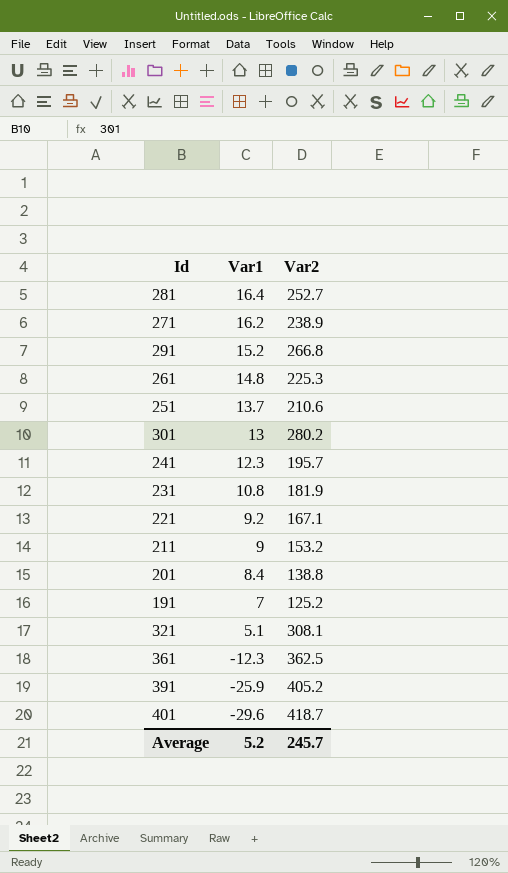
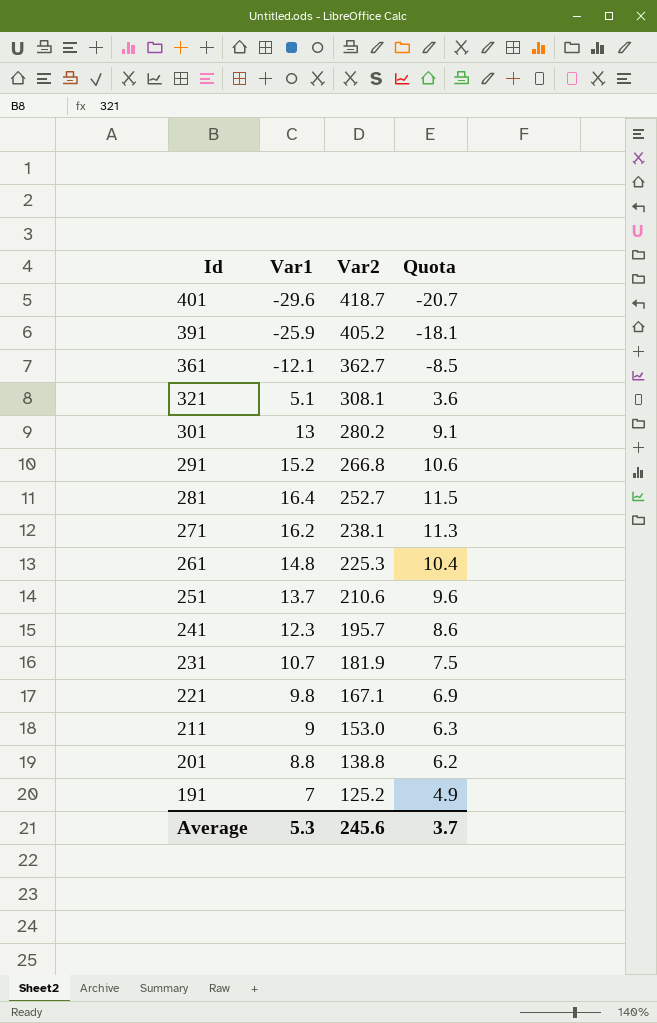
row order: Var1 descending -> Id descending
column Quota | formula: none -> [Var1] * 0.7
361 | Var1: -12.3 -> -12.1
361 | Var2: 362.5 -> 362.7
271 | Var2: 238.9 -> 238.1
231 | Var1: 10.8 -> 10.7
221 | Var1: 9.2 -> 9.8
211 | Var2: 153.2 -> 153.0
201 | Var1: 8.4 -> 8.8
Average | Var1: 5.2 -> 5.3
Average | Var2: 245.7 -> 245.6

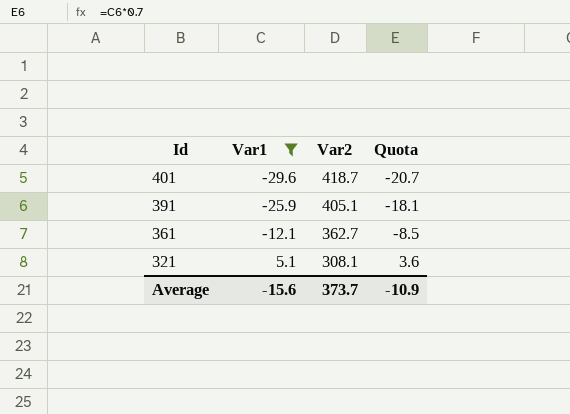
filter: none -> Var1 <= 5.1
391 | Var2: 405.2 -> 405.1
Average | Var1: 5.3 -> -15.6
Average | Var2: 245.6 -> 373.7
Average | Quota: 3.7 -> -10.9

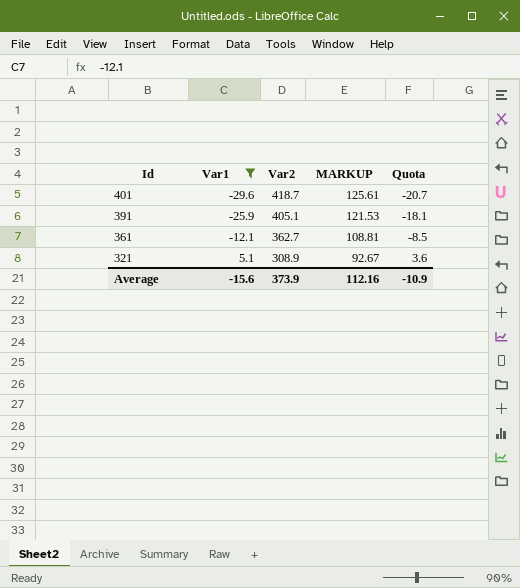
column MARKUP | formula: none -> [Var2] * 0.3
321 | Var2: 308.1 -> 308.9
Average | Var2: 373.7 -> 373.9

